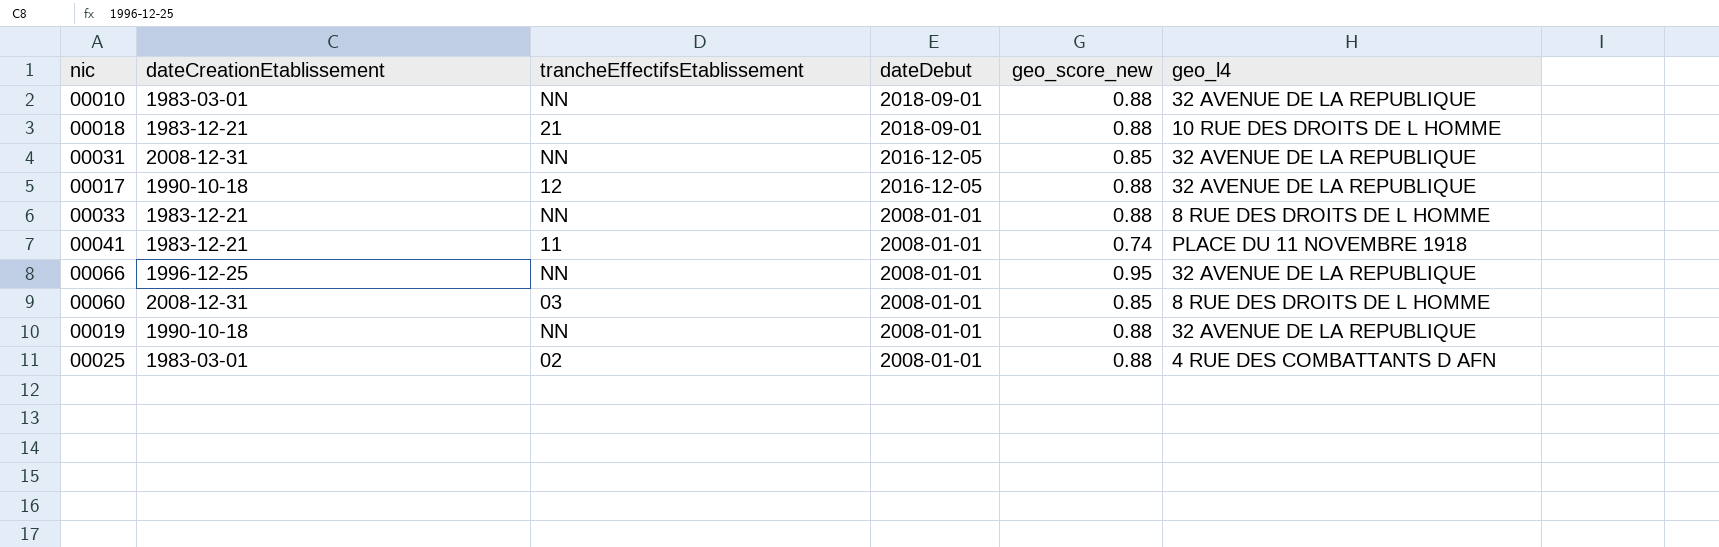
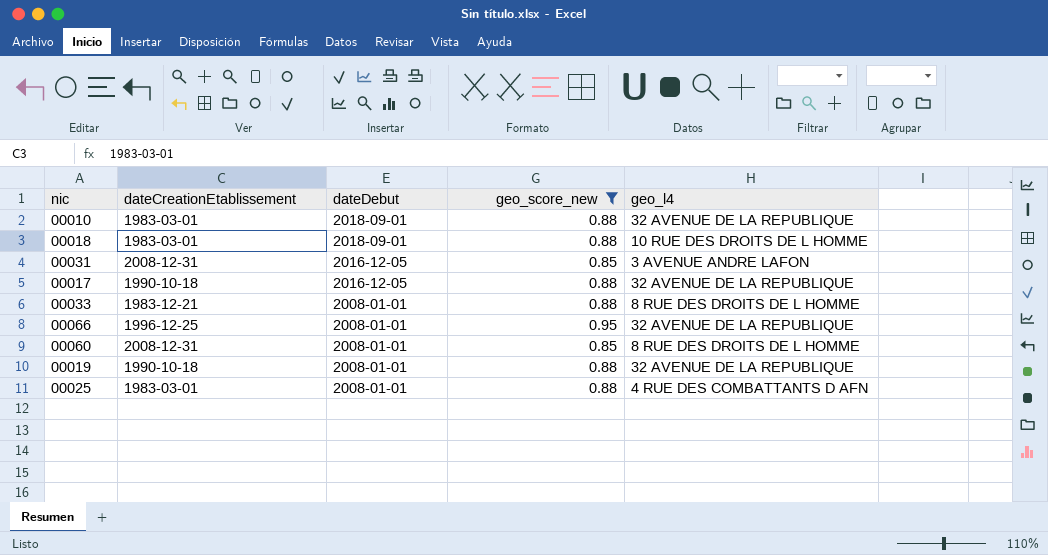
filter: none -> geo_score_new != 0.74
column trancheEffectifsEtablissement | position: 3 -> none
00018 | dateCreationEtablissement: 1983-12-21 -> 1983-03-01
00031 | geo_l4: 32 AVENUE DE LA REPUBLIQUE -> 3 AVENUE ANDRE LAFON

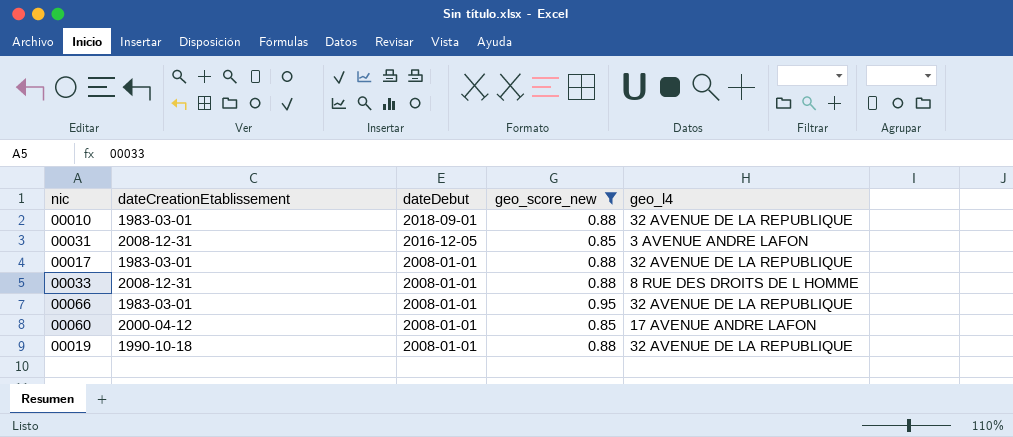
row 00018: 1983-03-01 | 2018-09-01 | 0.88 | 10 RUE DES DROITS DE L HOMME -> none
row 00025: 1983-03-01 | 2008-01-01 | 0.88 | 4 RUE DES COMBATTANTS D AFN -> none
00017 | dateCreationEtablissement: 1990-10-18 -> 1983-03-01
00017 | dateDebut: 2016-12-05 -> 2008-01-01
00033 | dateCreationEtablissement: 1983-12-21 -> 2008-12-31
00066 | dateCreationEtablissement: 1996-12-25 -> 1983-03-01
00060 | dateCreationEtablissement: 2008-12-31 -> 2000-04-12
00060 | geo_l4: 8 RUE DES DROITS DE L HOMME -> 17 AVENUE ANDRE LAFON

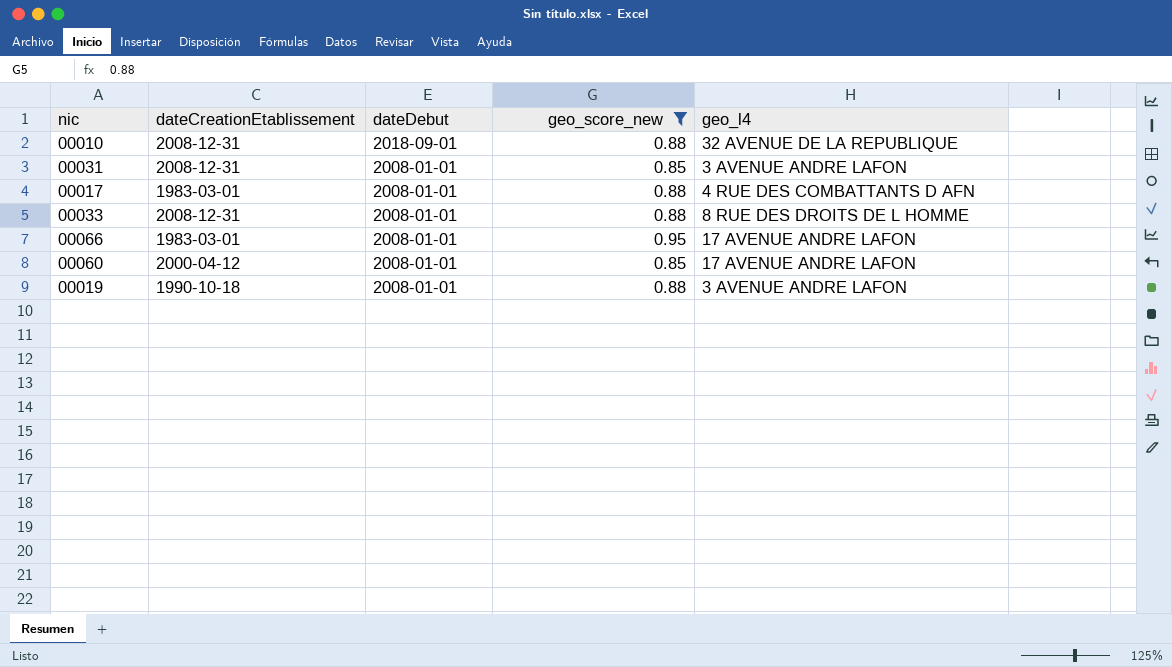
00010 | dateCreationEtablissement: 1983-03-01 -> 2008-12-31
00031 | dateDebut: 2016-12-05 -> 2008-01-01
00017 | geo_l4: 32 AVENUE DE LA REPUBLIQUE -> 4 RUE DES COMBATTANTS D AFN
00066 | geo_l4: 32 AVENUE DE LA REPUBLIQUE -> 17 AVENUE ANDRE LAFON
00019 | geo_l4: 32 AVENUE DE LA REPUBLIQUE -> 3 AVENUE ANDRE LAFON

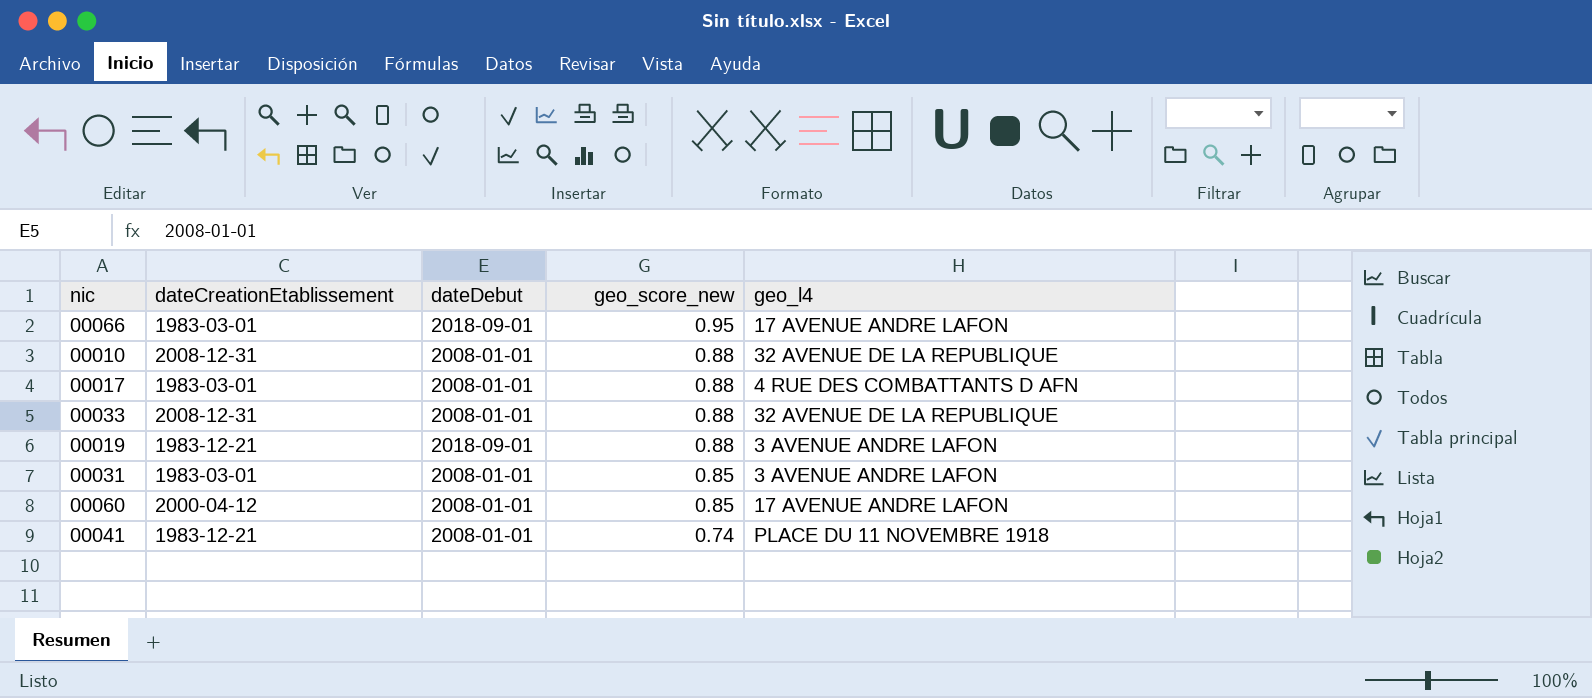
filter: geo_score_new != 0.74 -> none
row order: dateDebut descending -> geo_score_new descending
00066 | dateDebut: 2008-01-01 -> 2018-09-01
00010 | dateDebut: 2018-09-01 -> 2008-01-01
00033 | geo_l4: 8 RUE DES DROITS DE L HOMME -> 32 AVENUE DE LA REPUBLIQUE
00019 | dateCreationEtablissement: 1990-10-18 -> 1983-12-21
00019 | dateDebut: 2008-01-01 -> 2018-09-01
00031 | dateCreationEtablissement: 2008-12-31 -> 1983-03-01

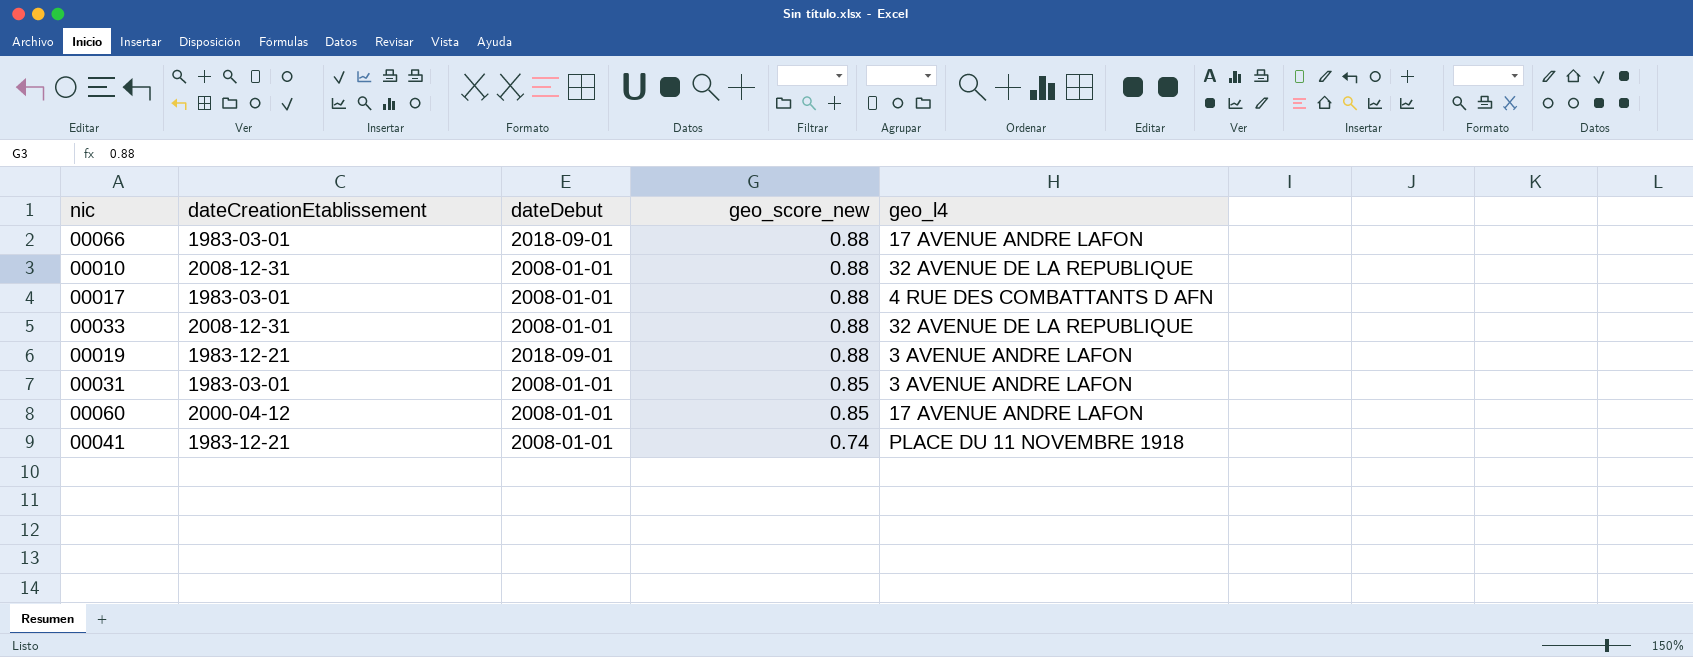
00066 | geo_score_new: 0.95 -> 0.88

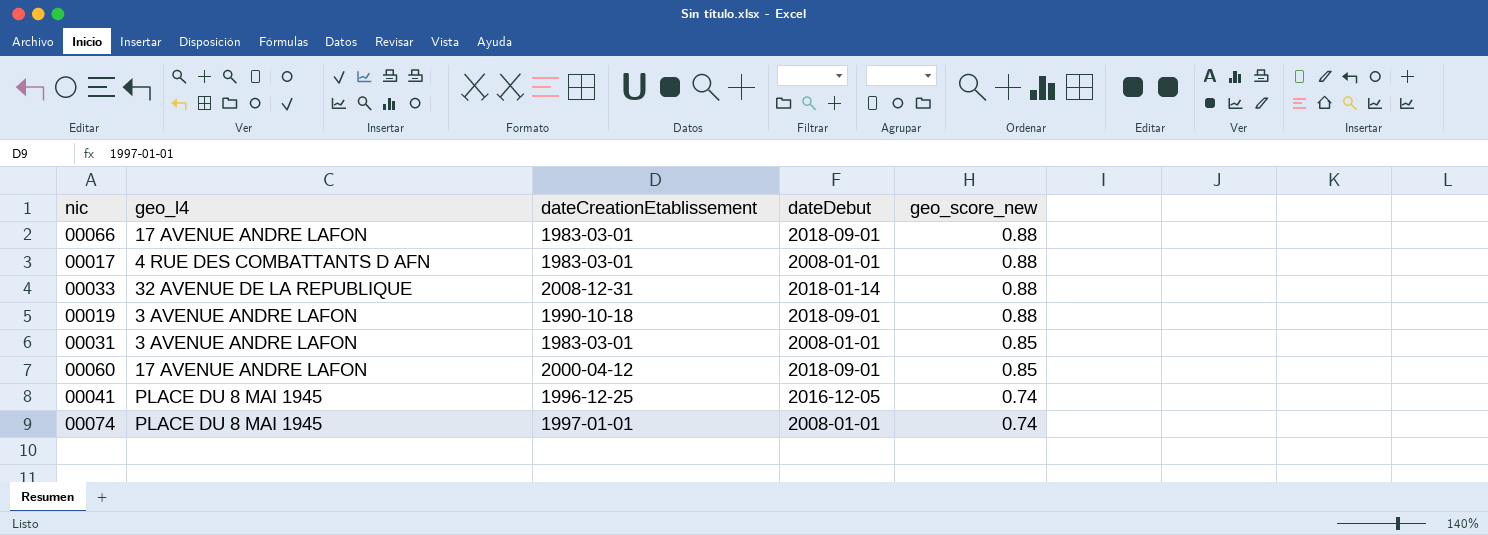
column geo_l4 | position: 5 -> 2
row 00010: 2008-12-31 | 2008-01-01 | 0.88 | 32 AVENUE DE LA REPUBLIQUE -> none
00033 | dateDebut: 2008-01-01 -> 2018-01-14
00019 | dateCreationEtablissement: 1983-12-21 -> 1990-10-18
00060 | dateDebut: 2008-01-01 -> 2018-09-01
00041 | geo_l4: PLACE DU 11 NOVEMBRE 1918 -> PLACE DU 8 MAI 1945
00041 | dateCreationEtablissement: 1983-12-21 -> 1996-12-25
00041 | dateDebut: 2008-01-01 -> 2016-12-05
row 00074: none -> PLACE DU 8 MAI 1945 | 1997-01-01 | 2008-01-01 | 0.74

